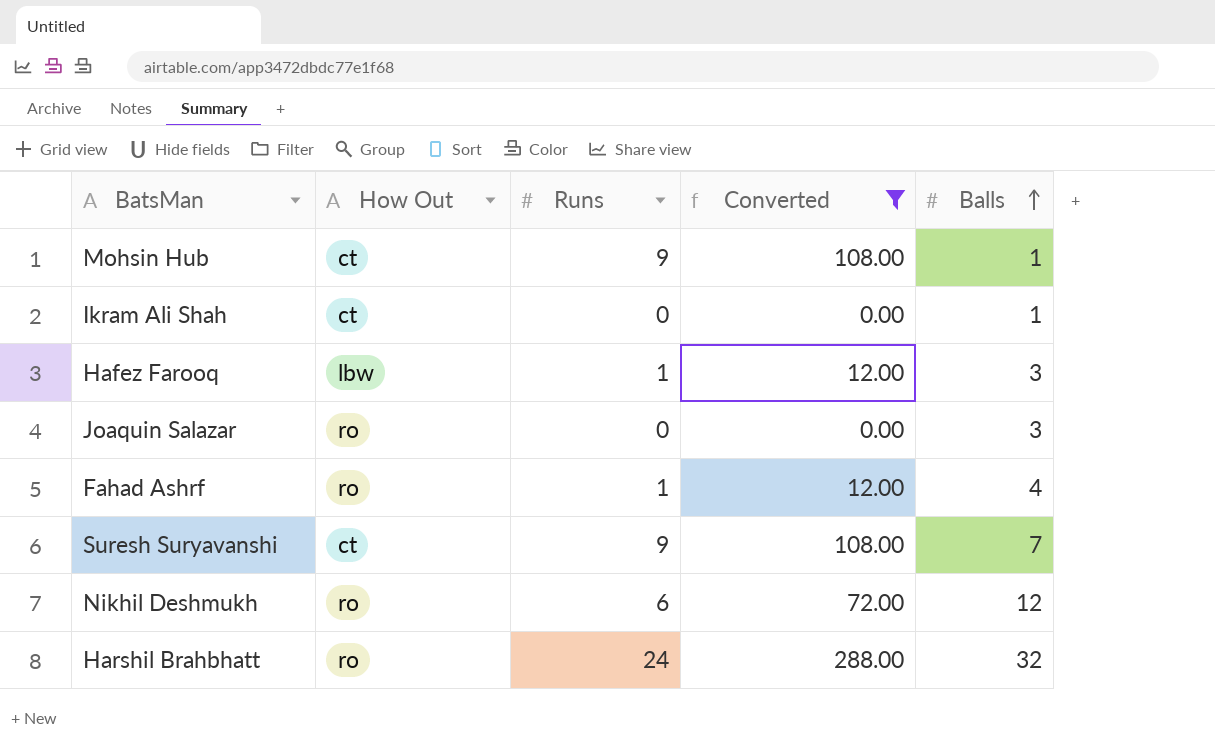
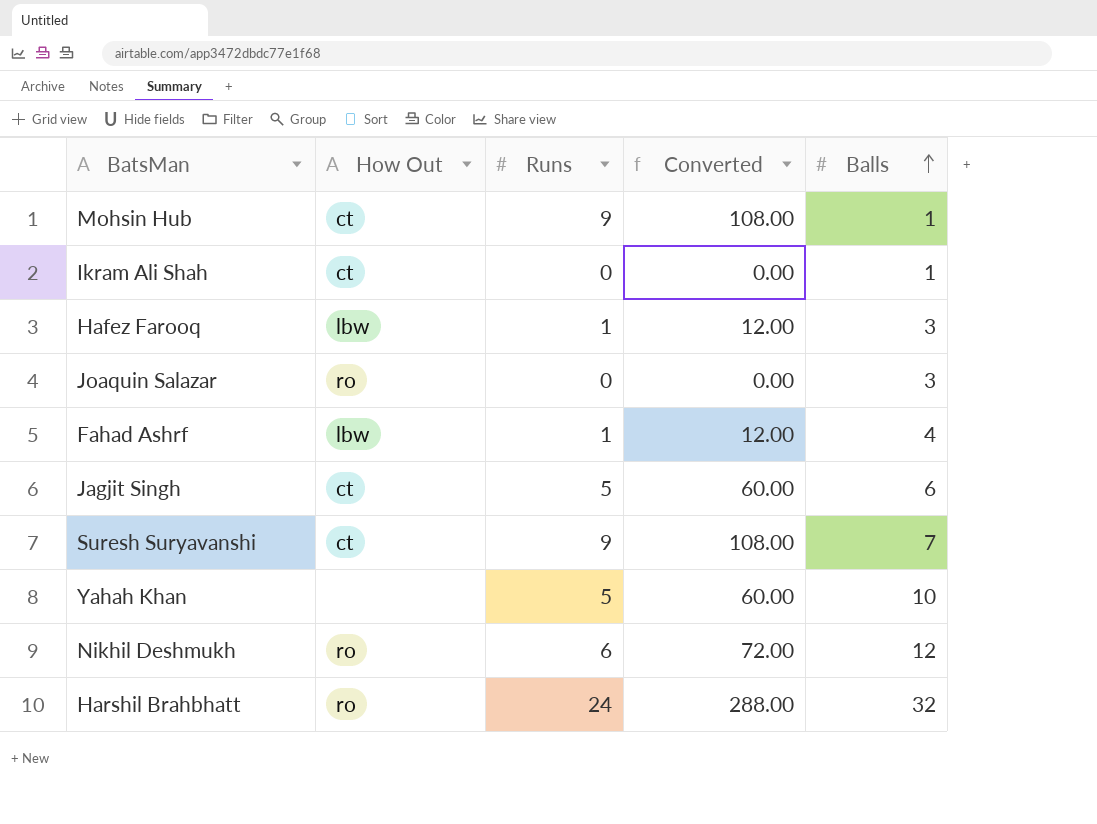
filter: Converted != 60.00 -> none
Fahad Ashrf | How Out: ro -> lbw

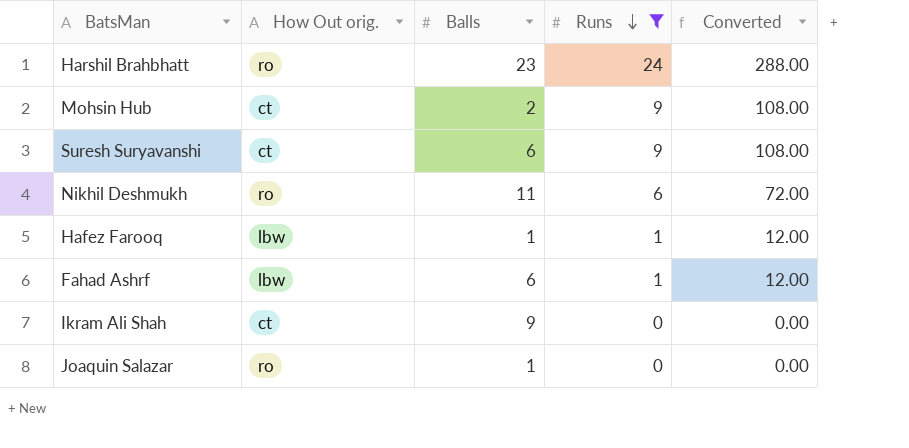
filter: none -> Runs != 5
row order: Balls ascending -> Runs descending
column name: How Out -> How Out orig.
column Balls | position: 5 -> 3
Harshil Brahbhatt | Balls: 32 -> 23
Mohsin Hub | Balls: 1 -> 2
Suresh Suryavanshi | Balls: 7 -> 6
Nikhil Deshmukh | Balls: 12 -> 11
Hafez Farooq | Balls: 3 -> 1
Fahad Ashrf | Balls: 4 -> 6
Ikram Ali Shah | Balls: 1 -> 9
Joaquin Salazar | Balls: 3 -> 1

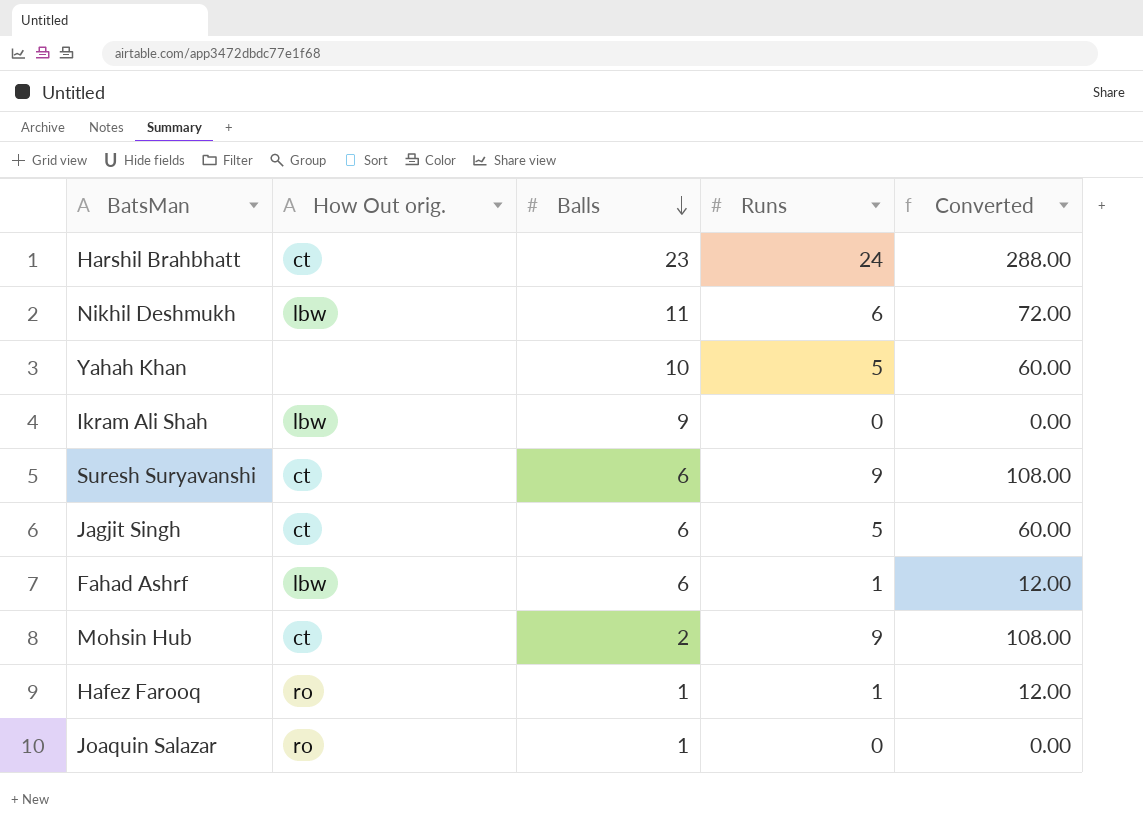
filter: Runs != 5 -> none
row order: Runs descending -> Balls descending
Harshil Brahbhatt | How Out orig.: ro -> ct
Nikhil Deshmukh | How Out orig.: ro -> lbw
Ikram Ali Shah | How Out orig.: ct -> lbw
Hafez Farooq | How Out orig.: lbw -> ro

